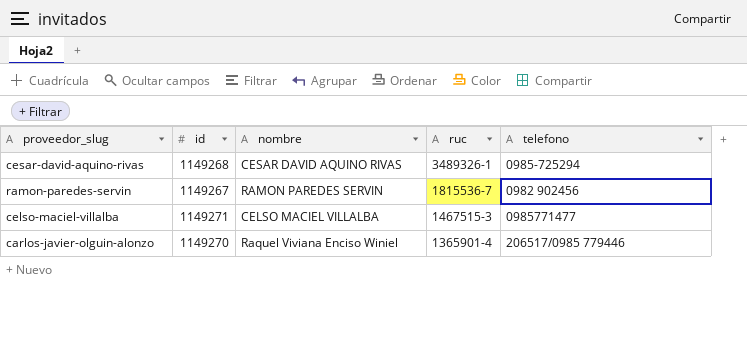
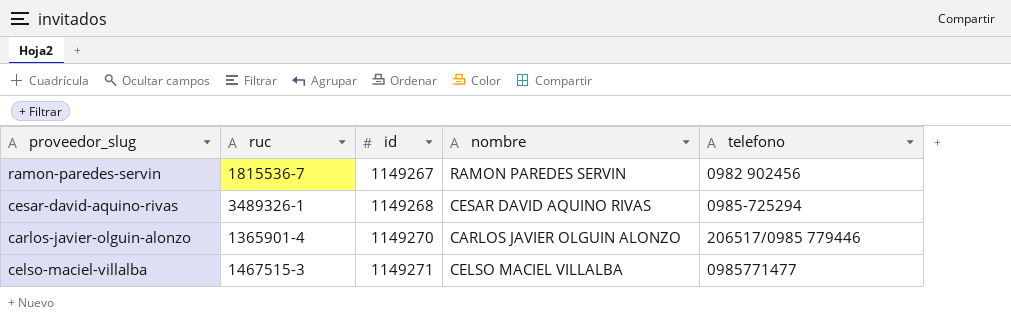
row order: ruc descending -> id ascending
column ruc | position: 4 -> 2
carlos-javier-olguin-alonzo | nombre: Raquel Viviana Enciso Winiel -> CARLOS JAVIER OLGUIN ALONZO

